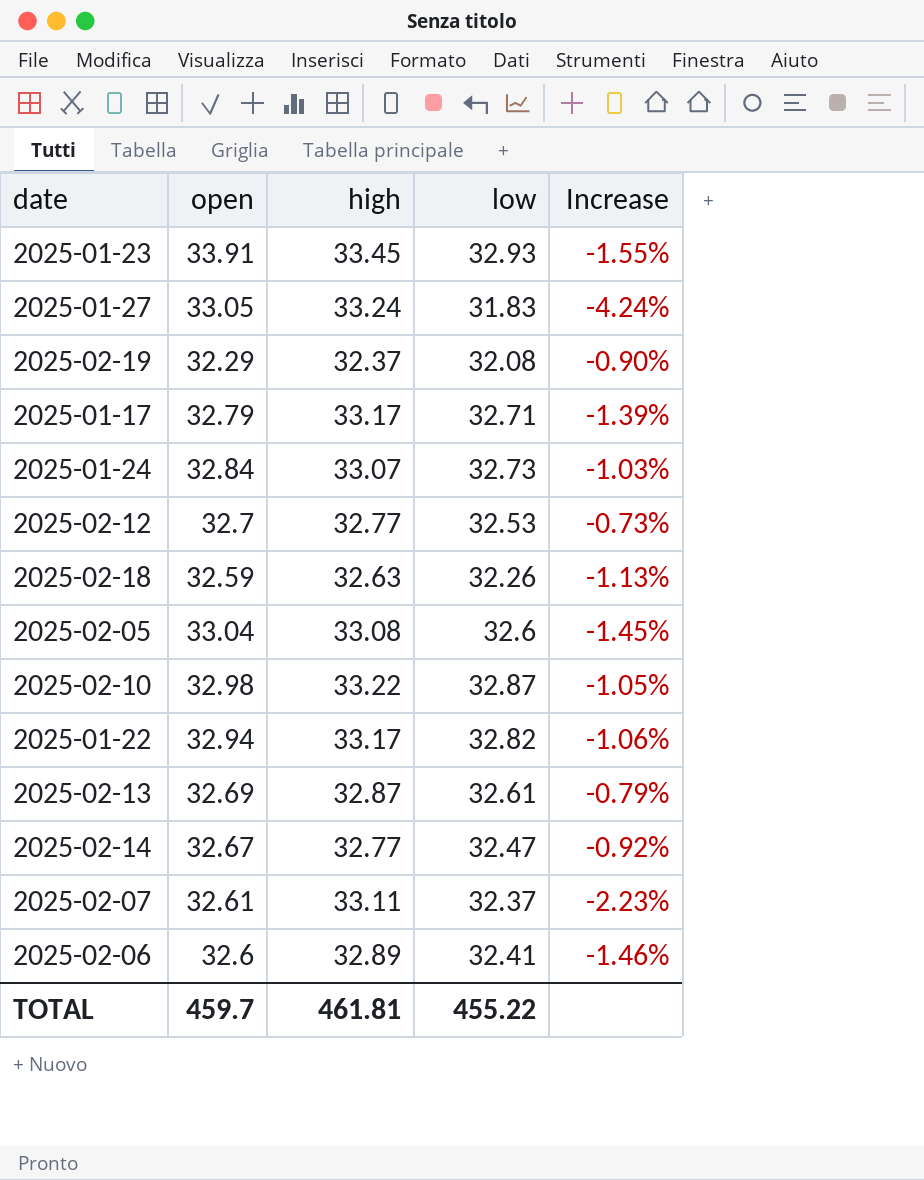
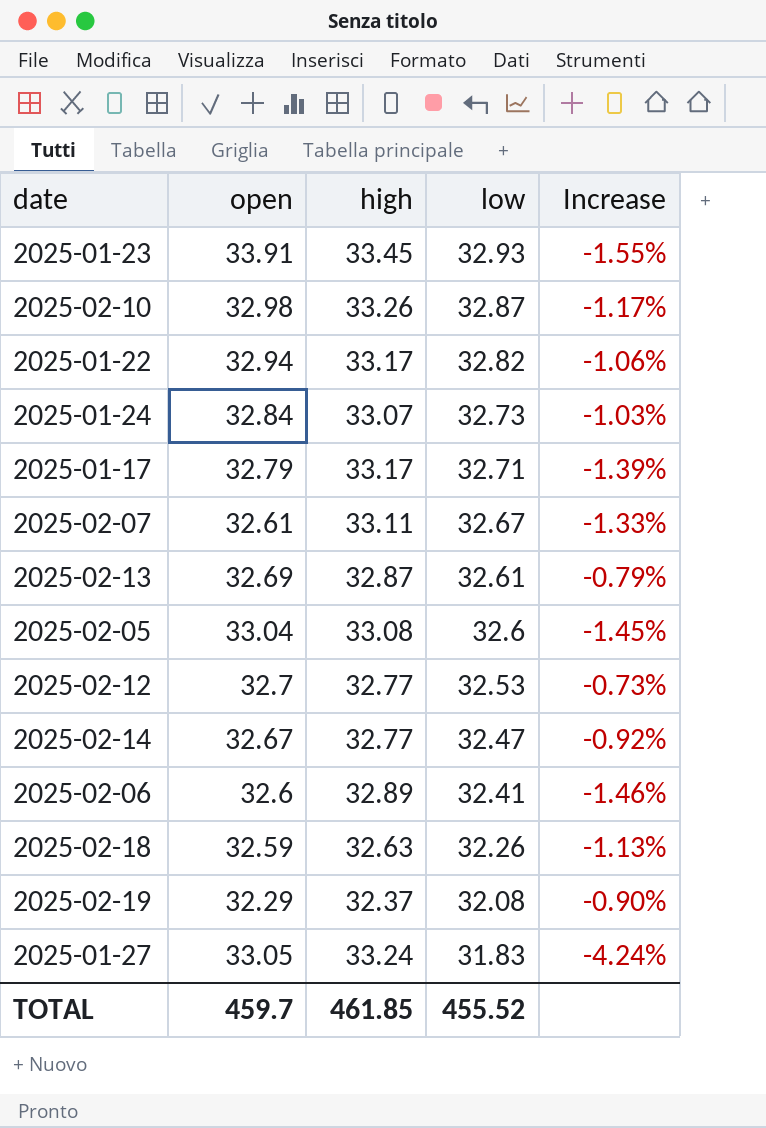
row order: none -> low descending
2025-02-10 | high: 33.22 -> 33.26
2025-02-10 | Increase: -1.05% -> -1.17%
2025-02-07 | low: 32.37 -> 32.67
2025-02-07 | Increase: -2.23% -> -1.33%
TOTAL | high: 461.81 -> 461.85
TOTAL | low: 455.22 -> 455.52

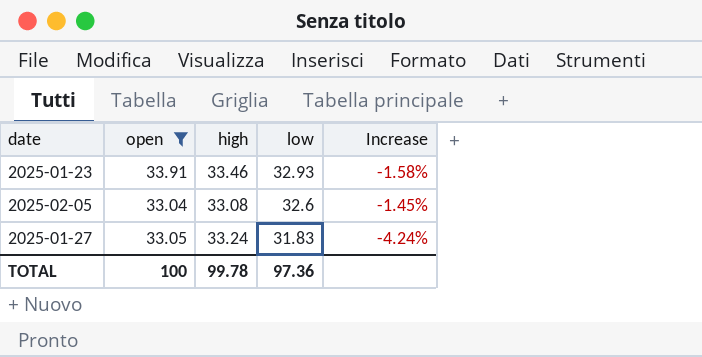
filter: none -> open >= 33.04
2025-01-23 | high: 33.45 -> 33.46
2025-01-23 | Increase: -1.55% -> -1.58%
TOTAL | open: 459.7 -> 100
TOTAL | high: 461.85 -> 99.78
TOTAL | low: 455.52 -> 97.36

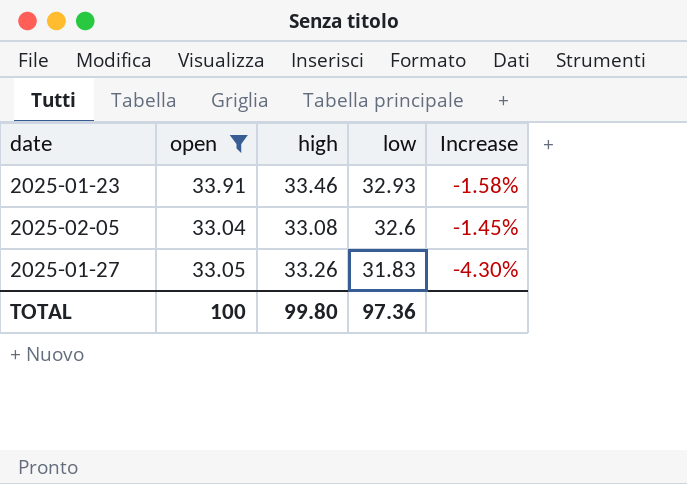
2025-01-27 | high: 33.24 -> 33.26
2025-01-27 | Increase: -4.24% -> -4.30%
TOTAL | high: 99.78 -> 99.80

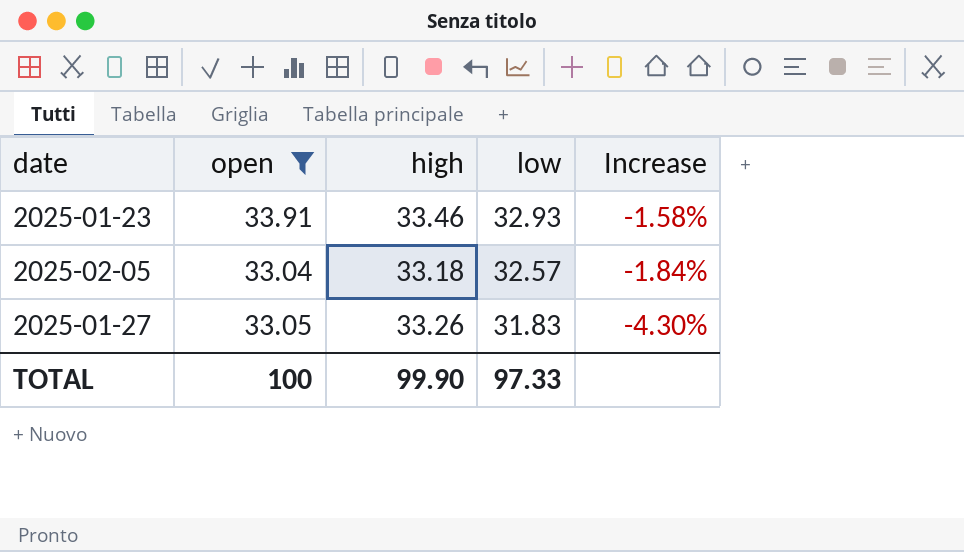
2025-02-05 | high: 33.08 -> 33.18
2025-02-05 | low: 32.6 -> 32.57
2025-02-05 | Increase: -1.45% -> -1.84%
TOTAL | high: 99.80 -> 99.90
TOTAL | low: 97.36 -> 97.33

